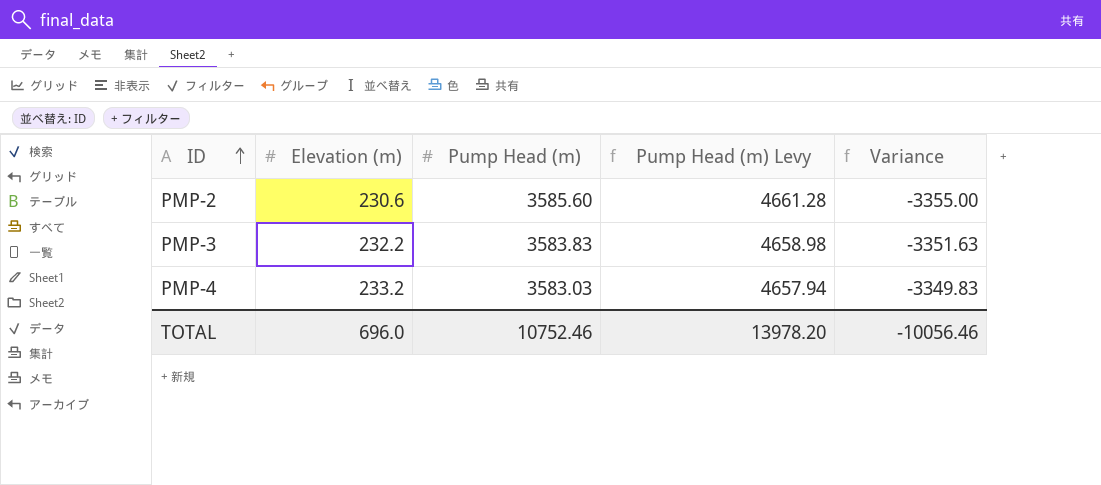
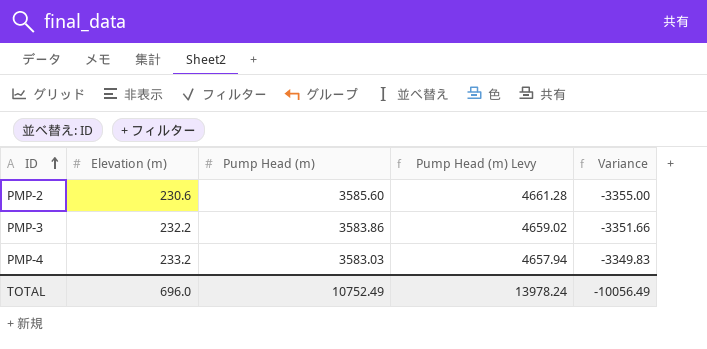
PMP-3 | Pump Head (m): 3583.83 -> 3583.86
PMP-3 | Pump Head (m) Levy: 4658.98 -> 4659.02
PMP-3 | Variance: -3351.63 -> -3351.66
TOTAL | Pump Head (m): 10752.46 -> 10752.49
TOTAL | Pump Head (m) Levy: 13978.20 -> 13978.24
TOTAL | Variance: -10056.46 -> -10056.49

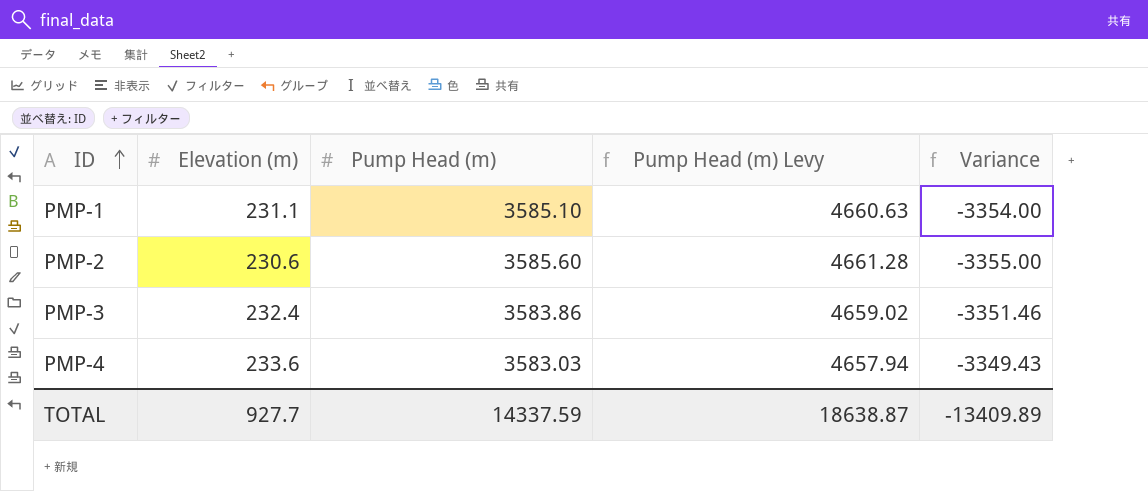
row PMP-1: none -> 231.1 | 3585.10 | 4660.63 | -3354.00
PMP-3 | Elevation (m): 232.2 -> 232.4
PMP-3 | Variance: -3351.66 -> -3351.46
PMP-4 | Elevation (m): 233.2 -> 233.6
PMP-4 | Variance: -3349.83 -> -3349.43
TOTAL | Elevation (m): 696.0 -> 927.7
TOTAL | Pump Head (m): 10752.49 -> 14337.59
TOTAL | Pump Head (m) Levy: 13978.24 -> 18638.87
TOTAL | Variance: -10056.49 -> -13409.89

